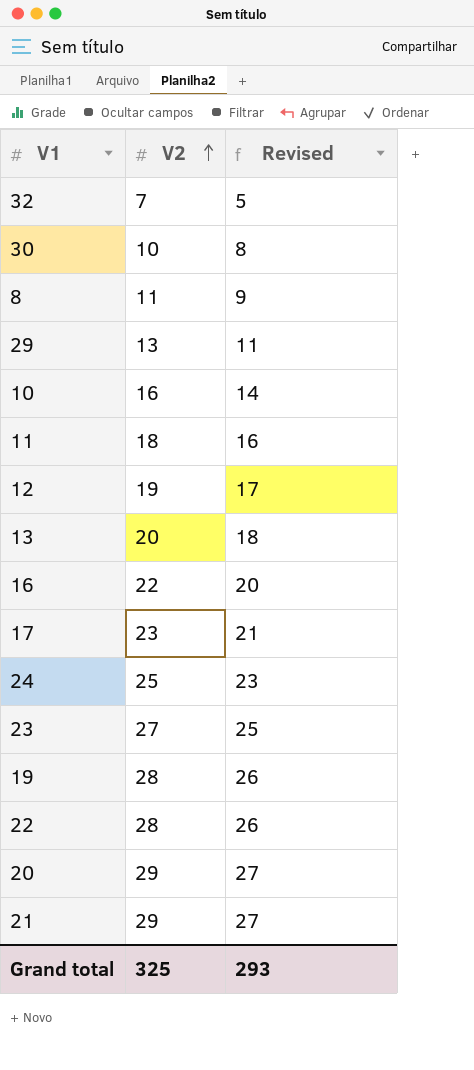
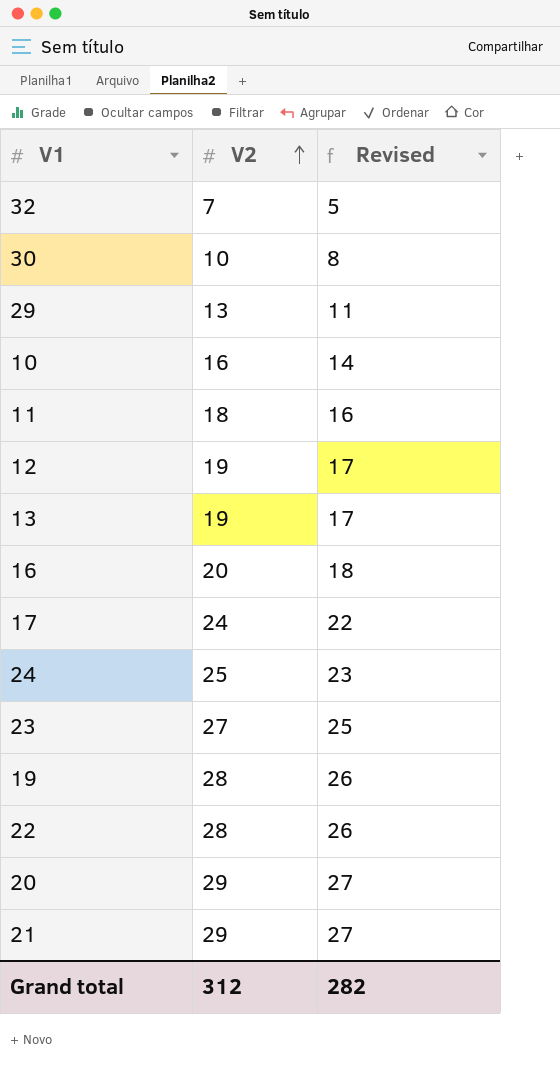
row 8: 11 | 9 -> none
13 | V2: 20 -> 19
13 | Revised: 18 -> 17
16 | V2: 22 -> 20
16 | Revised: 20 -> 18
17 | V2: 23 -> 24
17 | Revised: 21 -> 22
Grand total | V2: 325 -> 312
Grand total | Revised: 293 -> 282

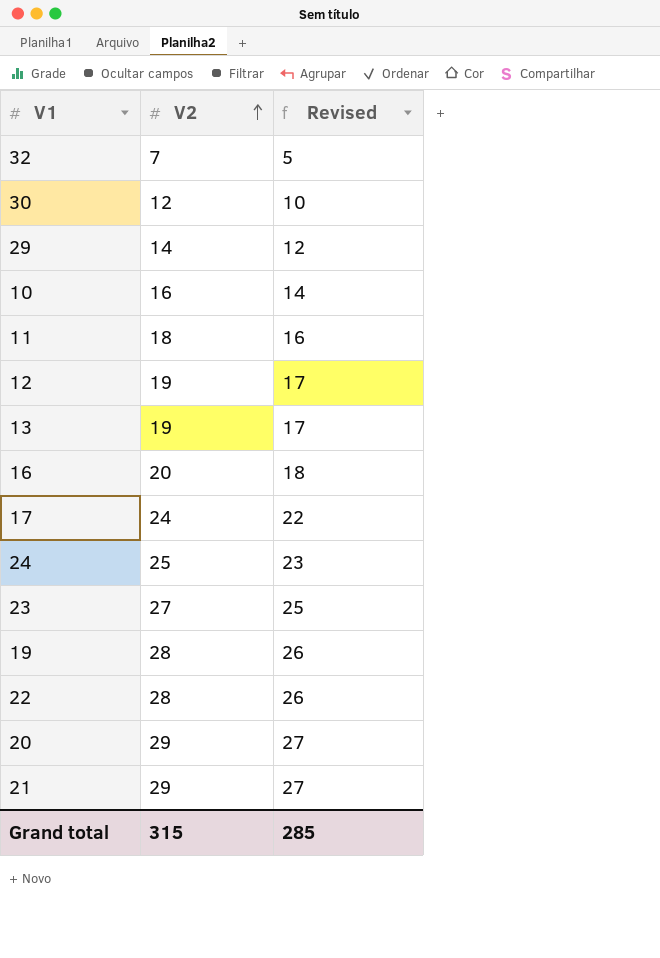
30 | V2: 10 -> 12
30 | Revised: 8 -> 10
29 | V2: 13 -> 14
29 | Revised: 11 -> 12
Grand total | V2: 312 -> 315
Grand total | Revised: 282 -> 285

